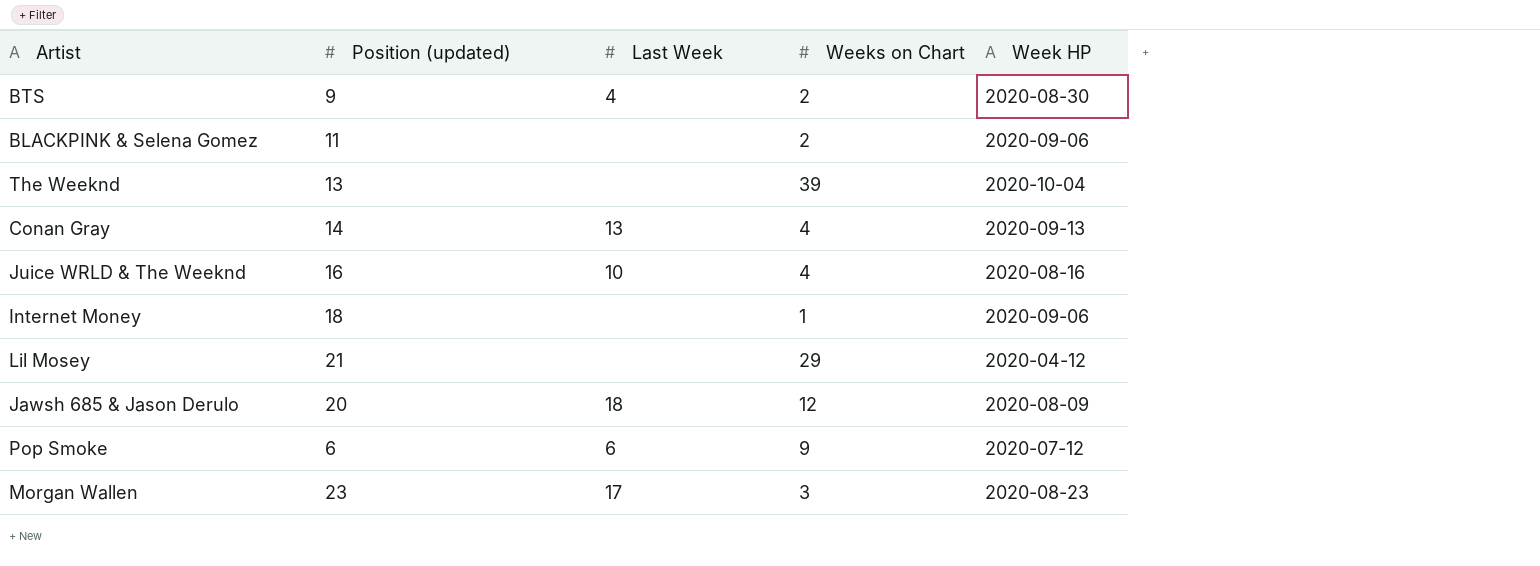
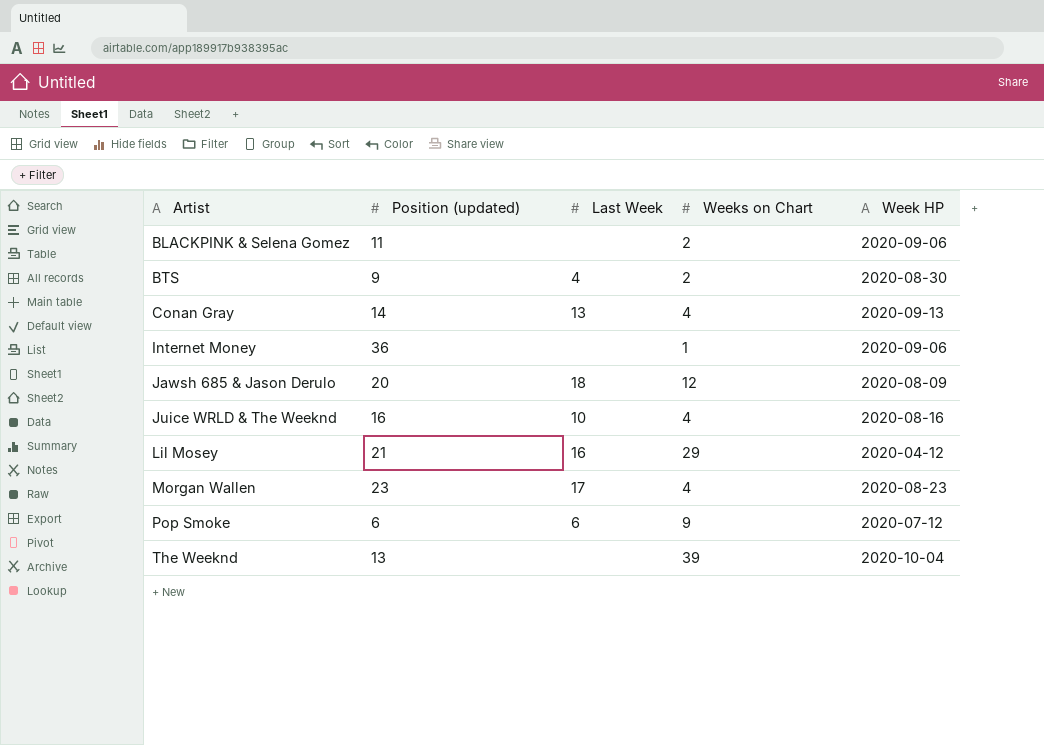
row order: none -> Artist ascending
Internet Money | Position (updated): 18 -> 36
Lil Mosey | Last Week: none -> 16
Morgan Wallen | Weeks on Chart: 3 -> 4

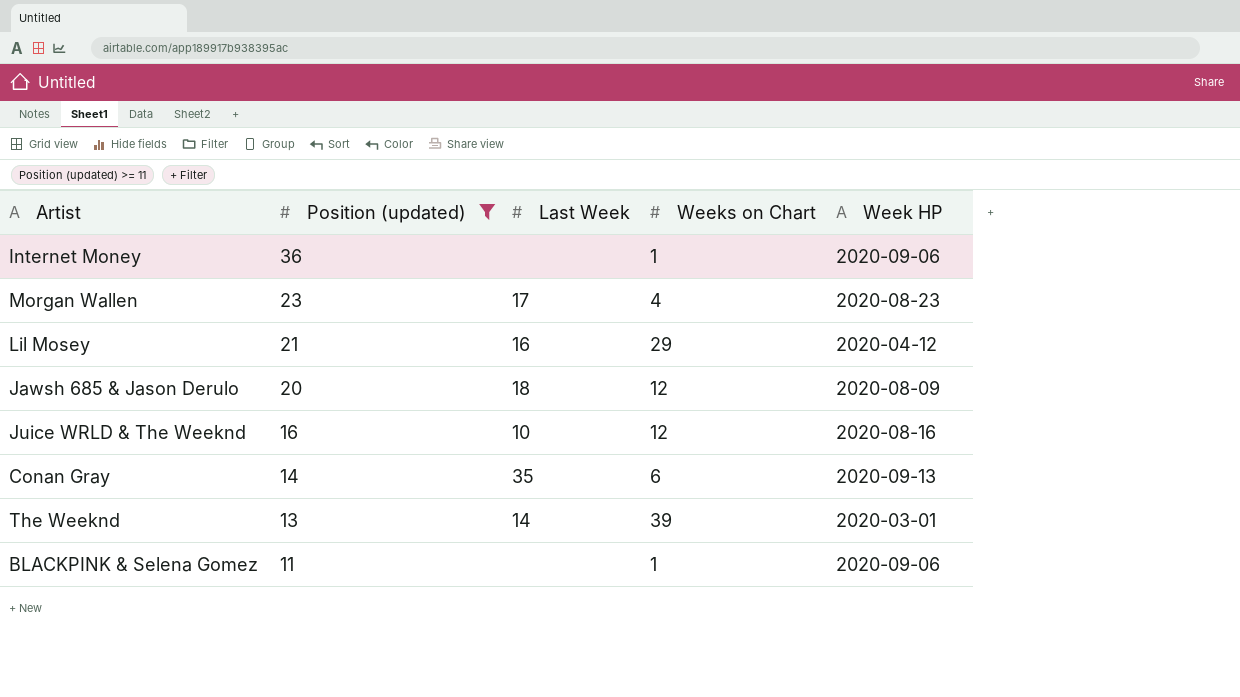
filter: none -> Position (updated) >= 11
row order: Artist ascending -> Position (updated) descending
Juice WRLD & The Weeknd | Weeks on Chart: 4 -> 12
Conan Gray | Last Week: 13 -> 35
Conan Gray | Weeks on Chart: 4 -> 6
The Weeknd | Last Week: none -> 14
The Weeknd | Week HP: 2020-10-04 -> 2020-03-01
BLACKPINK & Selena Gomez | Weeks on Chart: 2 -> 1

